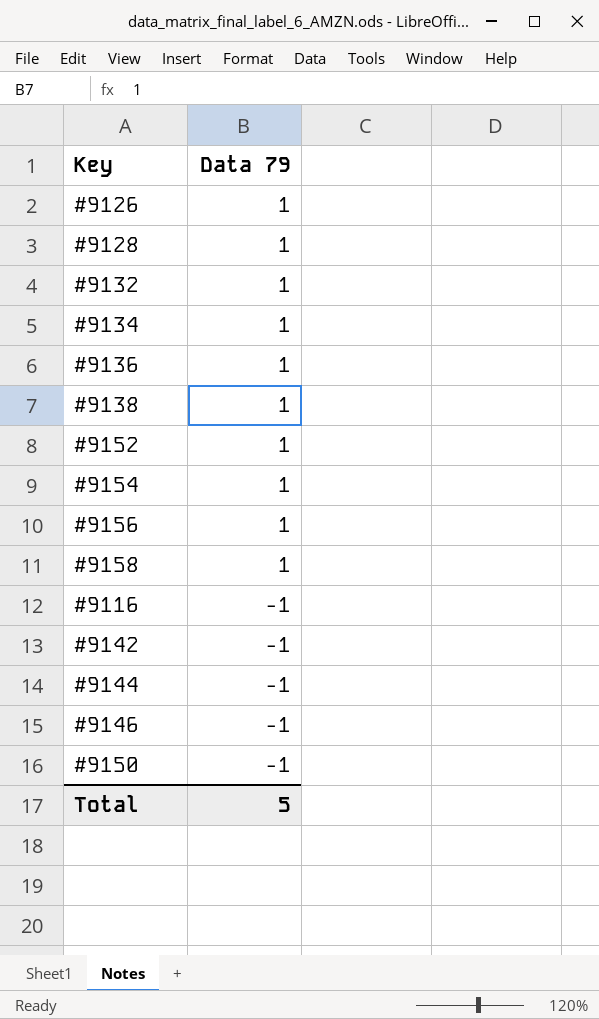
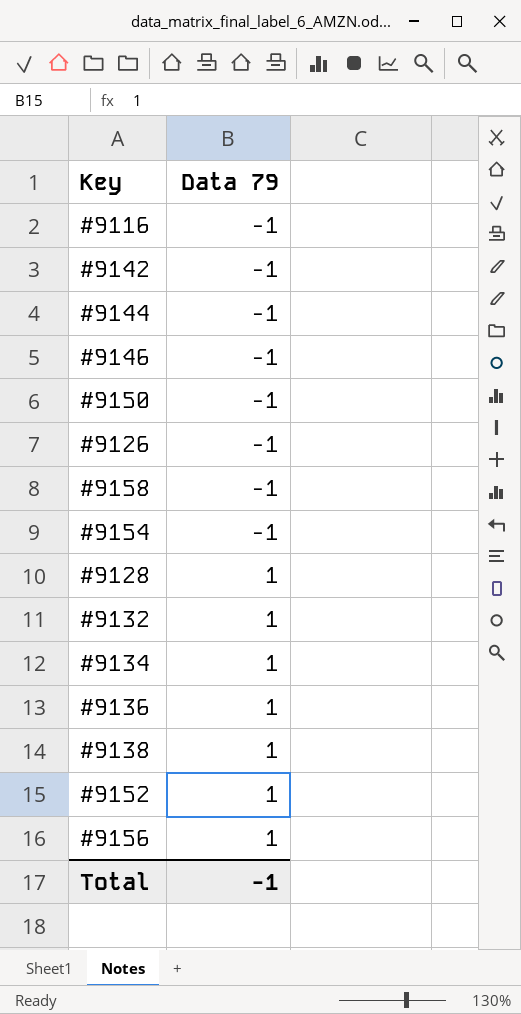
row order: Data 79 descending -> Data 79 ascending
#9126 | Data 79: 1 -> -1
#9158 | Data 79: 1 -> -1
#9154 | Data 79: 1 -> -1
Total | Data 79: 5 -> -1

